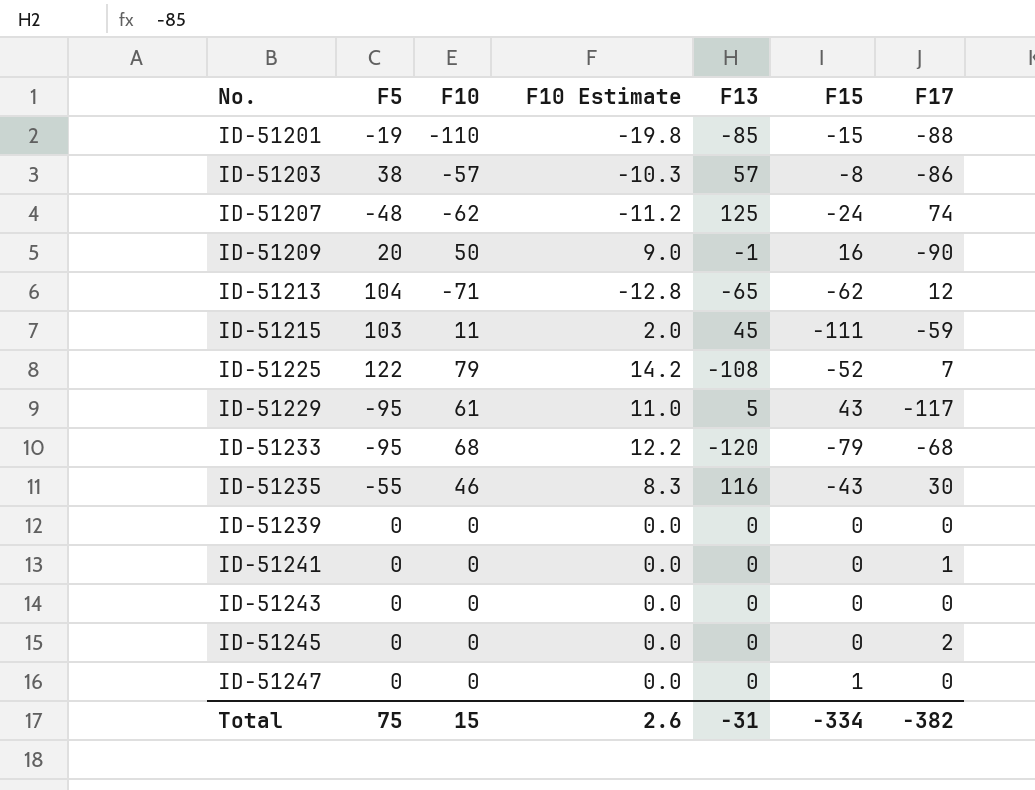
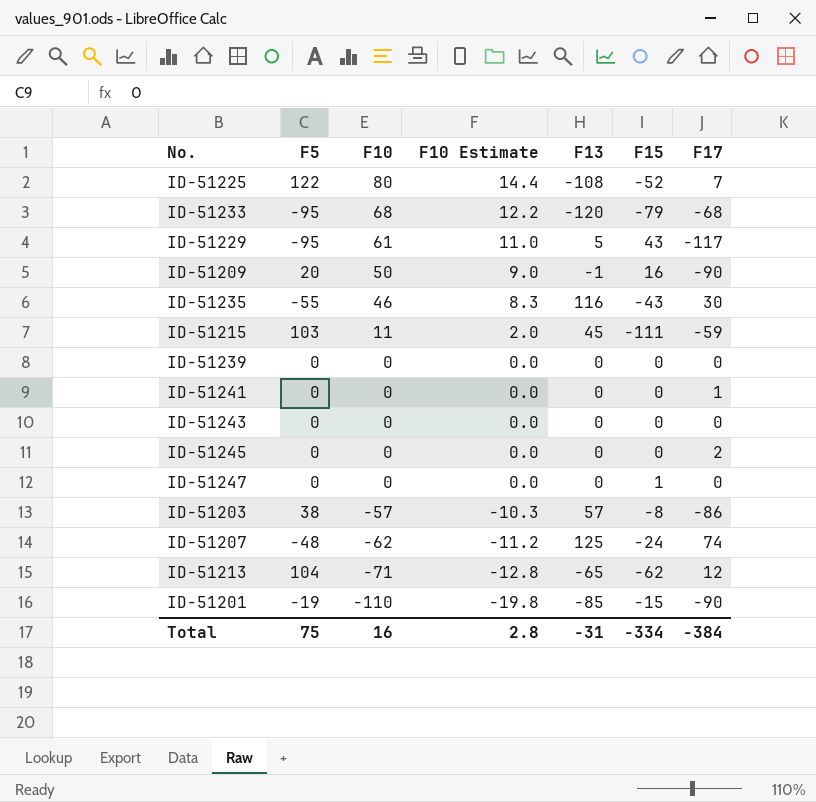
row order: No. ascending -> F10 descending
ID-51225 | F10: 79 -> 80
ID-51225 | F10 Estimate: 14.2 -> 14.4
ID-51201 | F17: -88 -> -90
Total | F10: 15 -> 16
Total | F10 Estimate: 2.6 -> 2.8
Total | F17: -382 -> -384

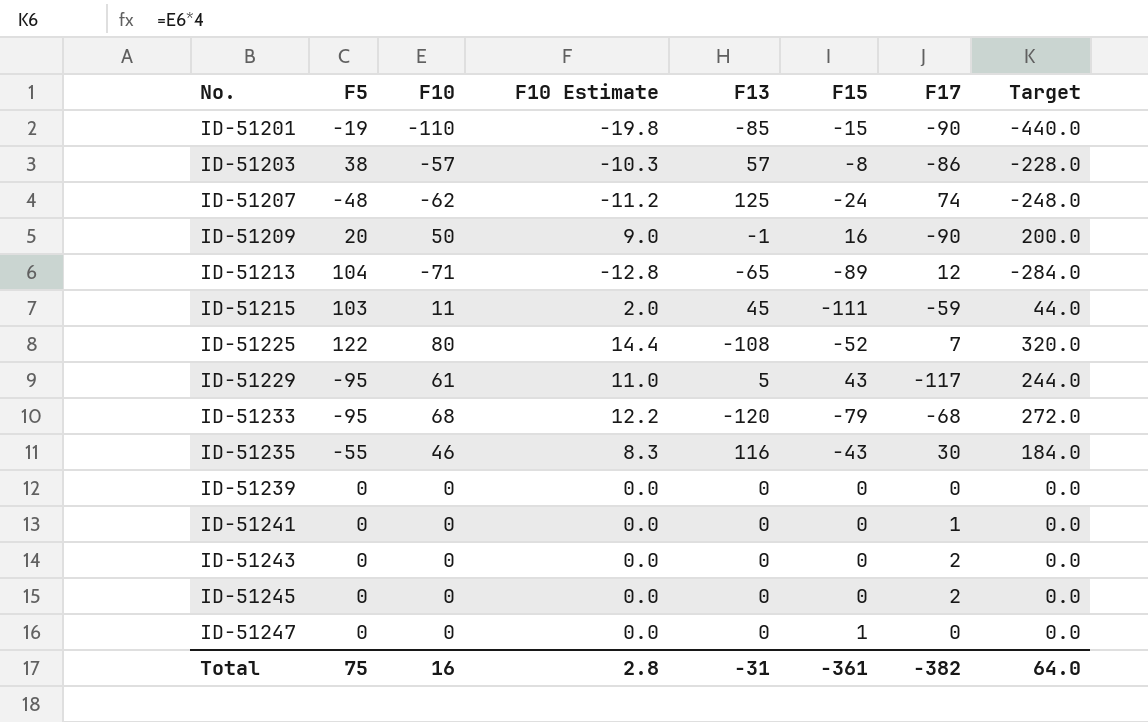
row order: F10 descending -> No. ascending
column Target | formula: none -> [F10] * 4
ID-51213 | F15: -62 -> -89
ID-51243 | F17: 0 -> 2
Total | F15: -334 -> -361
Total | F17: -384 -> -382

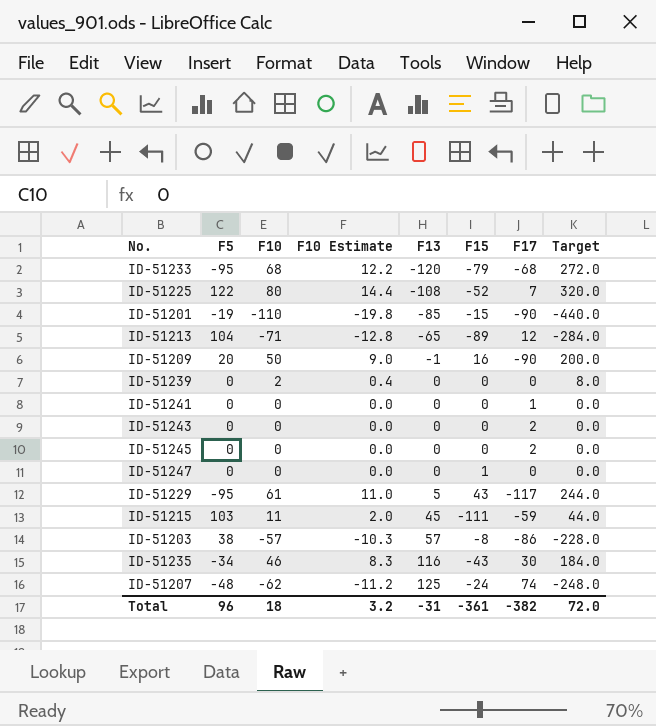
row order: No. ascending -> F13 ascending
ID-51239 | F10: 0 -> 2
ID-51239 | F10 Estimate: 0.0 -> 0.4
ID-51239 | Target: 0.0 -> 8.0
ID-51235 | F5: -55 -> -34
Total | F5: 75 -> 96
Total | F10: 16 -> 18
Total | F10 Estimate: 2.8 -> 3.2
Total | Target: 64.0 -> 72.0

